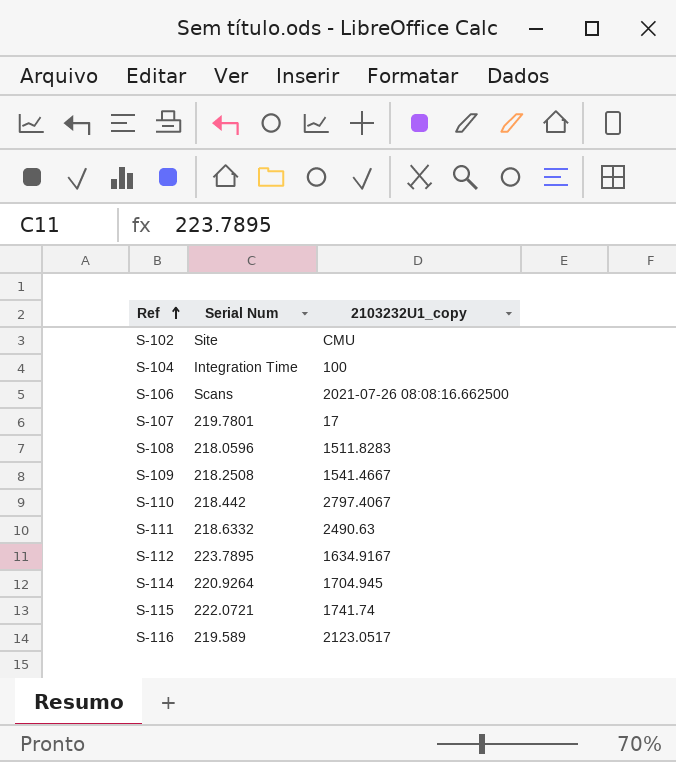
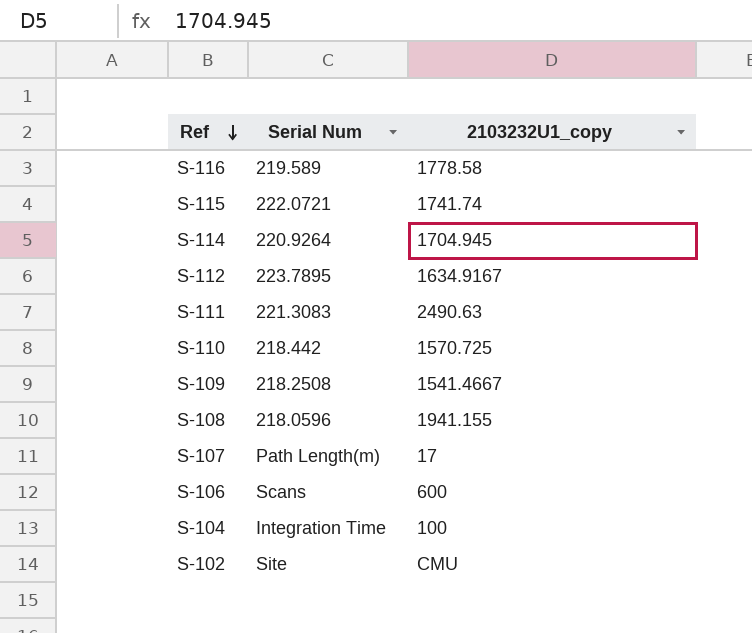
row order: Ref ascending -> Ref descending
S-116 | 2103232U1_copy: 2123.0517 -> 1778.58
S-111 | Serial Num: 218.6332 -> 221.3083
S-110 | 2103232U1_copy: 2797.4067 -> 1570.725
S-108 | 2103232U1_copy: 1511.8283 -> 1941.155
S-107 | Serial Num: 219.7801 -> Path Length(m)
S-106 | 2103232U1_copy: 2021-07-26 08:08:16.662500 -> 600

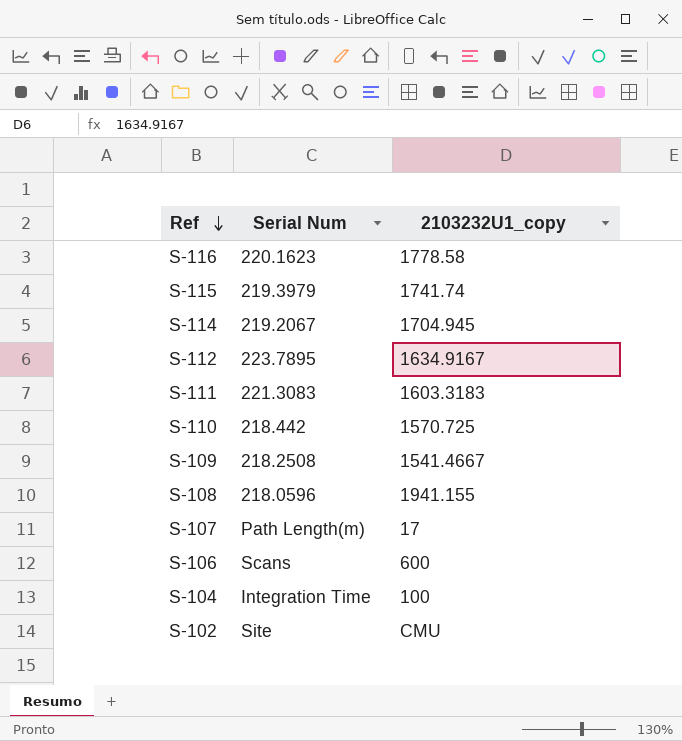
S-116 | Serial Num: 219.589 -> 220.1623
S-115 | Serial Num: 222.0721 -> 219.3979
S-114 | Serial Num: 220.9264 -> 219.2067
S-111 | 2103232U1_copy: 2490.63 -> 1603.3183

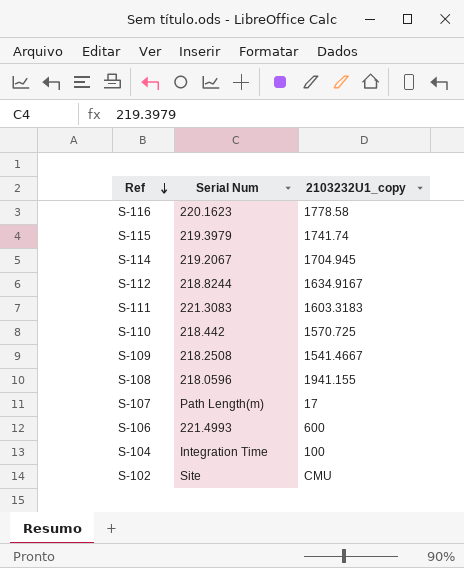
S-112 | Serial Num: 223.7895 -> 218.8244
S-106 | Serial Num: Scans -> 221.4993

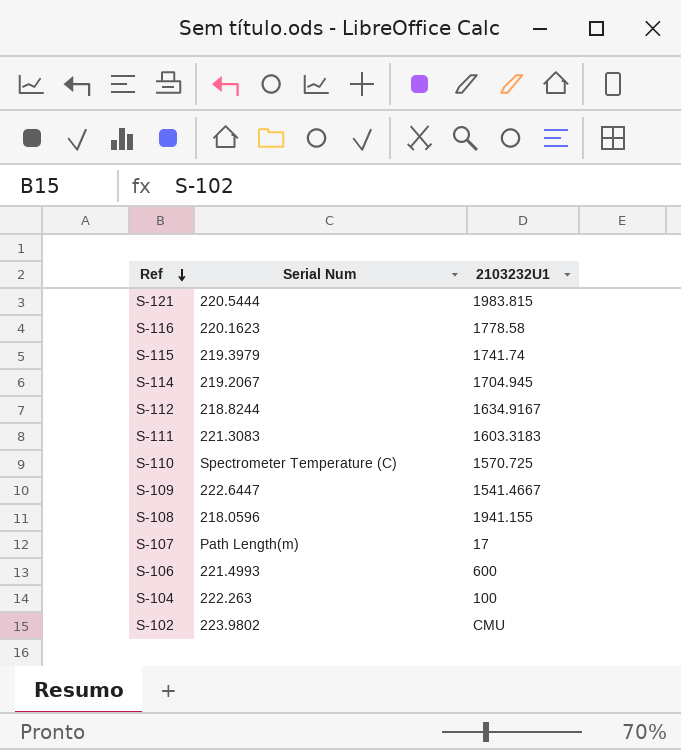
column name: 2103232U1_copy -> 2103232U1
row S-121: none -> 220.5444 | 1983.815
S-110 | Serial Num: 218.442 -> Spectrometer Temperature (C)
S-109 | Serial Num: 218.2508 -> 222.6447
S-104 | Serial Num: Integration Time -> 222.263
S-102 | Serial Num: Site -> 223.9802

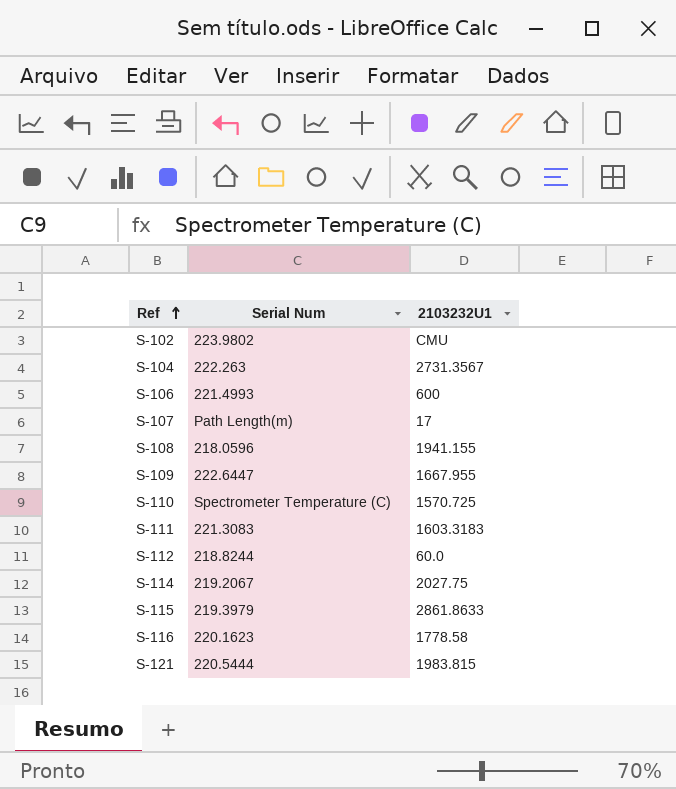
row order: Ref descending -> Ref ascending
S-104 | 2103232U1: 100 -> 2731.3567
S-109 | 2103232U1: 1541.4667 -> 1667.955
S-112 | 2103232U1: 1634.9167 -> 60.0
S-114 | 2103232U1: 1704.945 -> 2027.75
S-115 | 2103232U1: 1741.74 -> 2861.8633

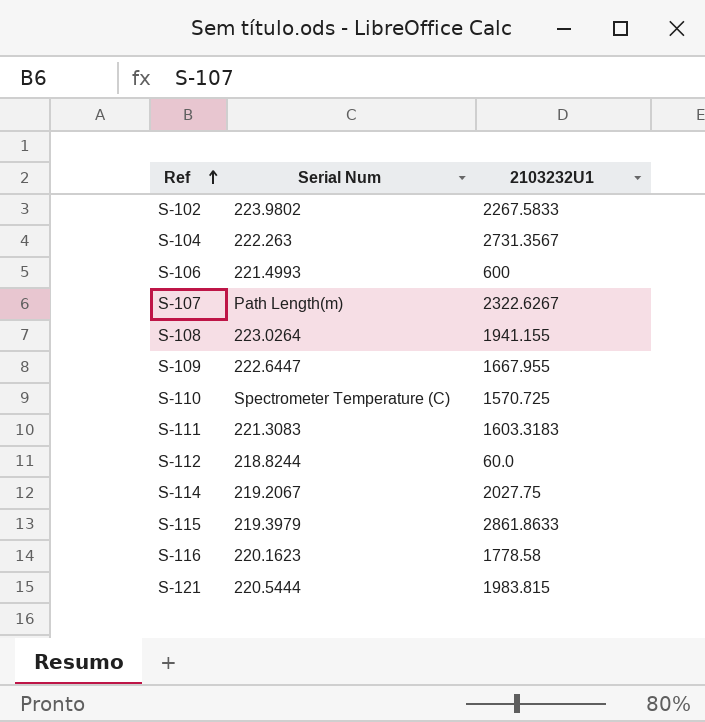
S-102 | 2103232U1: CMU -> 2267.5833
S-107 | 2103232U1: 17 -> 2322.6267
S-108 | Serial Num: 218.0596 -> 223.0264

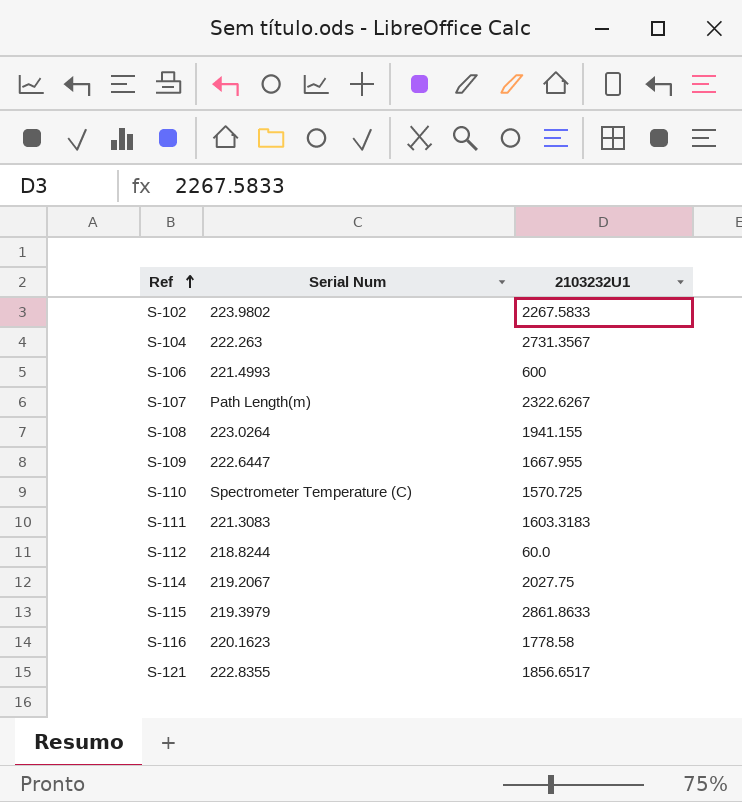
S-121 | Serial Num: 220.5444 -> 222.8355
S-121 | 2103232U1: 1983.815 -> 1856.6517

